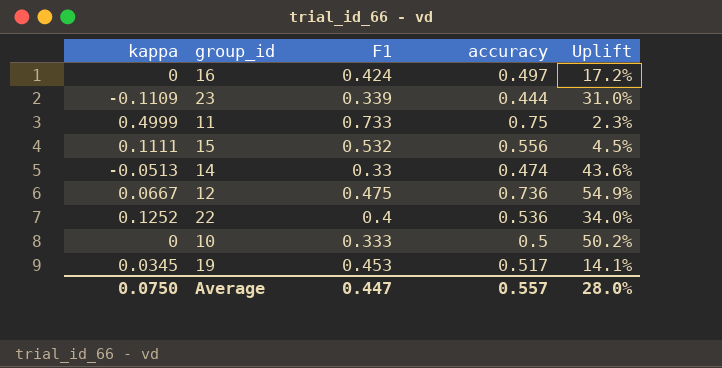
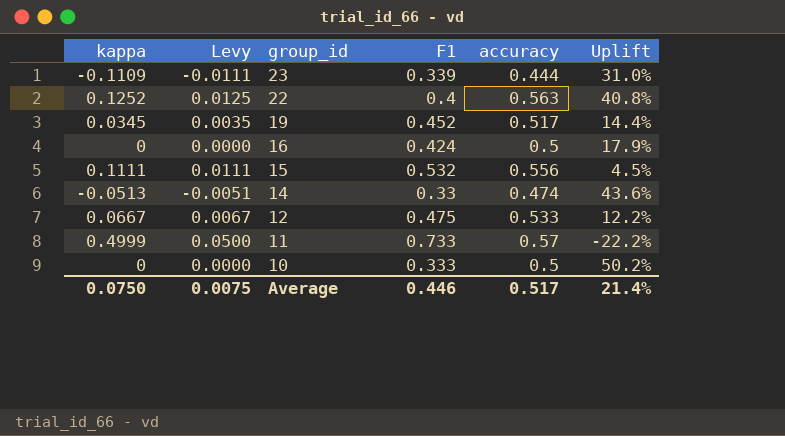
row order: none -> group_id descending
column Levy | formula: none -> [kappa] * 0.1
22 | accuracy: 0.536 -> 0.563
22 | Uplift: 34.0% -> 40.8%
19 | F1: 0.453 -> 0.452
19 | Uplift: 14.1% -> 14.4%
16 | accuracy: 0.497 -> 0.5
16 | Uplift: 17.2% -> 17.9%
12 | accuracy: 0.736 -> 0.533
12 | Uplift: 54.9% -> 12.2%
11 | accuracy: 0.75 -> 0.57
11 | Uplift: 2.3% -> -22.2%
Average | F1: 0.447 -> 0.446
Average | accuracy: 0.557 -> 0.517
Average | Uplift: 28.0% -> 21.4%

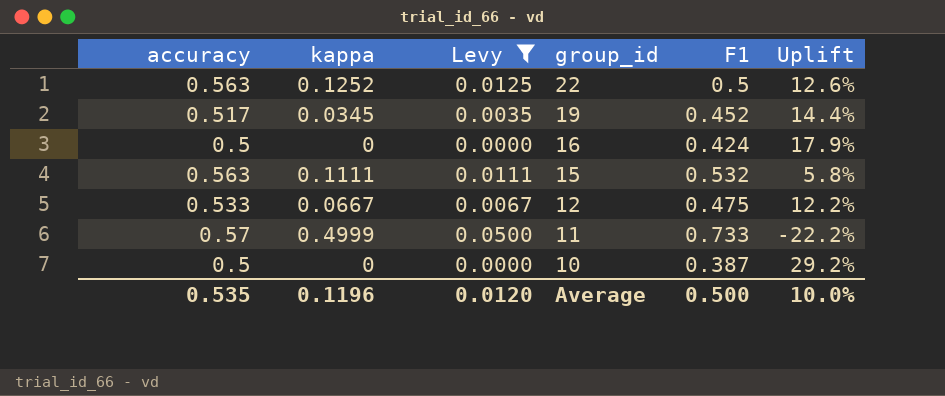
filter: none -> Levy >= 0.0000
column accuracy | position: 5 -> 1
22 | F1: 0.4 -> 0.5
22 | Uplift: 40.8% -> 12.6%
15 | accuracy: 0.556 -> 0.563
15 | Uplift: 4.5% -> 5.8%
10 | F1: 0.333 -> 0.387
10 | Uplift: 50.2% -> 29.2%
Average | accuracy: 0.517 -> 0.535
Average | kappa: 0.0750 -> 0.1196
Average | Levy: 0.0075 -> 0.0120
Average | F1: 0.446 -> 0.500
Average | Uplift: 21.4% -> 10.0%

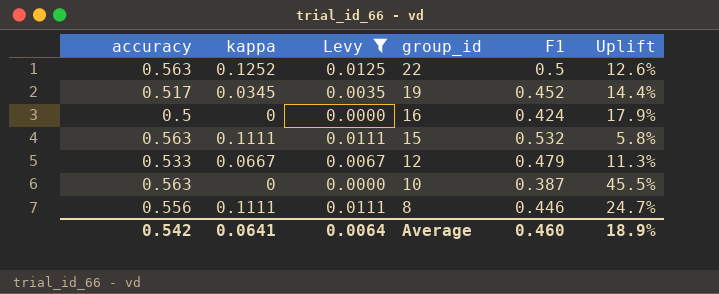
row 11: 0.57 | 0.4999 | 0.0500 | 0.733 | -22.2% -> none
12 | F1: 0.475 -> 0.479
12 | Uplift: 12.2% -> 11.3%
10 | accuracy: 0.5 -> 0.563
10 | Uplift: 29.2% -> 45.5%
row 8: none -> 0.556 | 0.1111 | 0.0111 | 0.446 | 24.7%
Average | accuracy: 0.535 -> 0.542
Average | kappa: 0.1196 -> 0.0641
Average | Levy: 0.0120 -> 0.0064
Average | F1: 0.500 -> 0.460
Average | Uplift: 10.0% -> 18.9%

